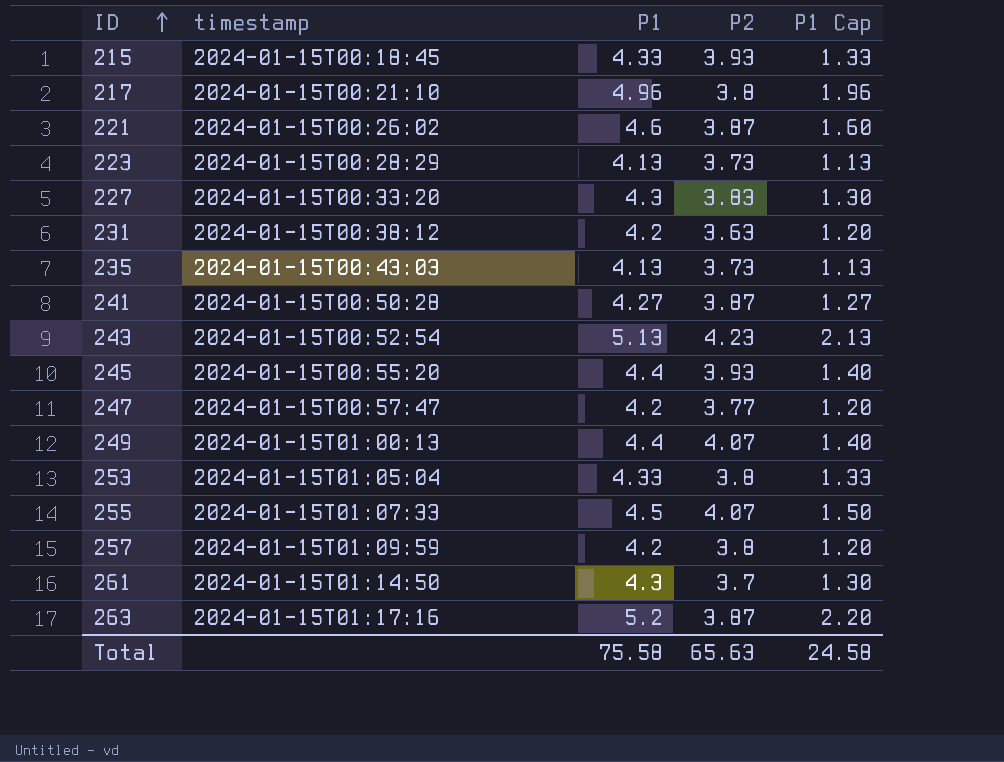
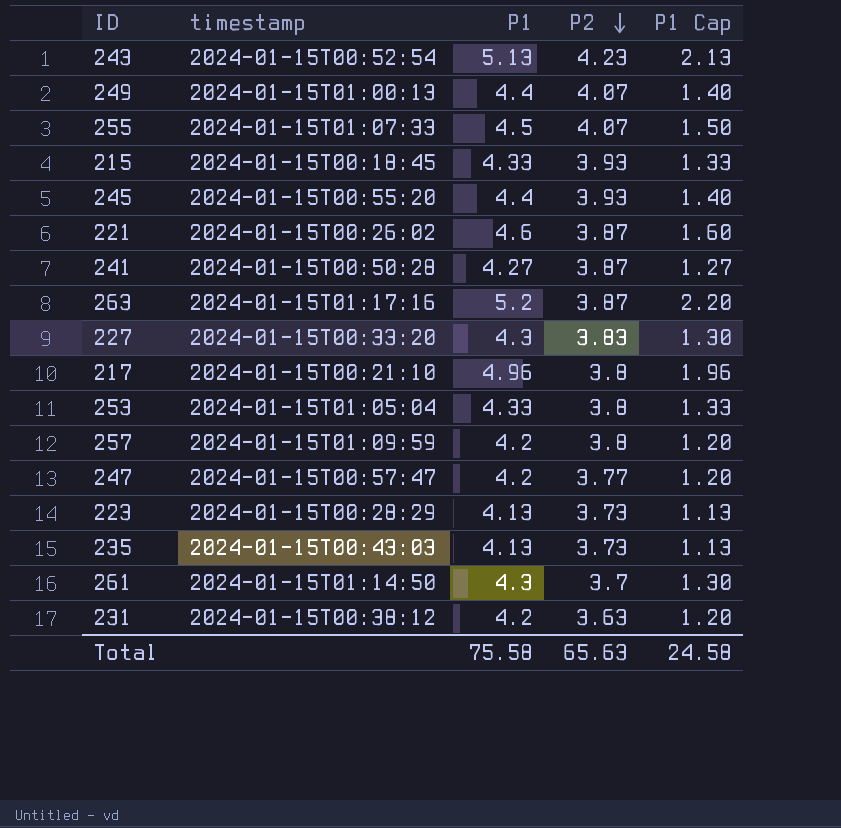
row order: ID ascending -> P2 descending

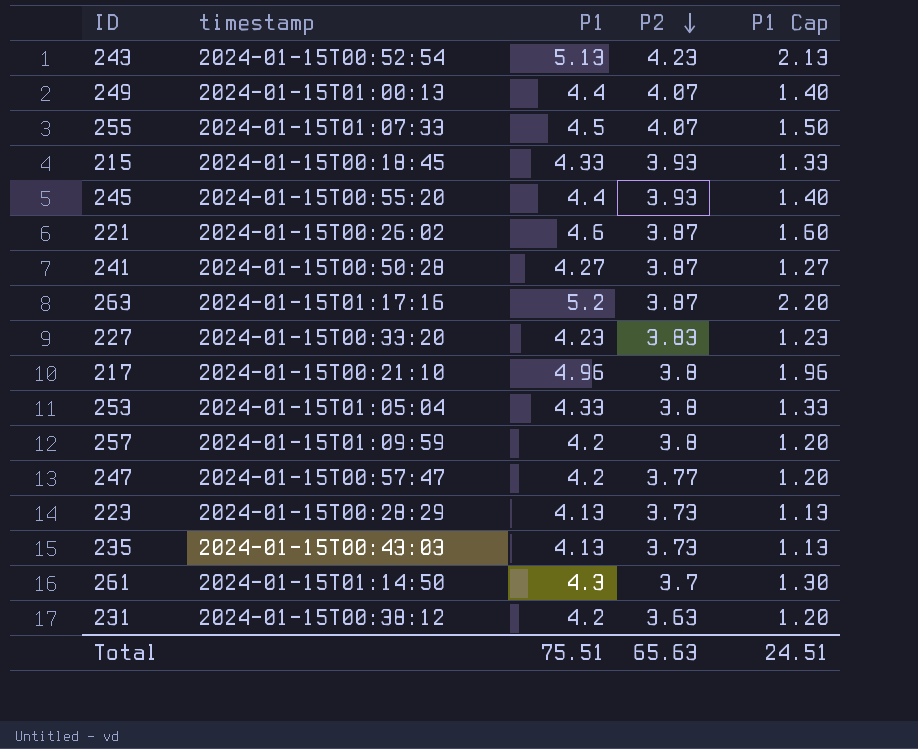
227 | P1: 4.3 -> 4.23
227 | P1 Cap: 1.30 -> 1.23
Total | P1: 75.58 -> 75.51
Total | P1 Cap: 24.58 -> 24.51

